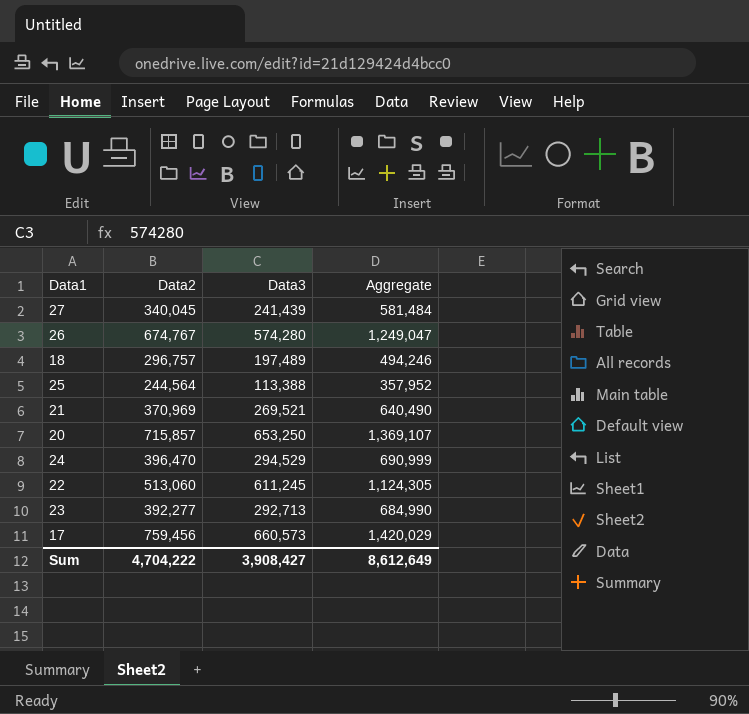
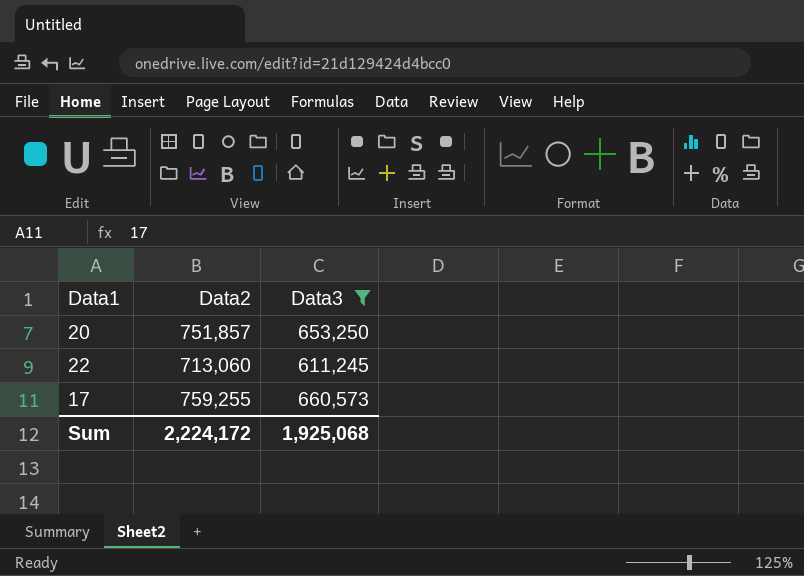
filter: none -> Data3 >= 611,245
column Aggregate | formula: [Data2] + [Data3] -> none
20 | Data2: 715,857 -> 751,857
22 | Data2: 513,060 -> 713,060
17 | Data2: 759,456 -> 759,255
Sum | Data2: 4,704,222 -> 2,224,172
Sum | Data3: 3,908,427 -> 1,925,068

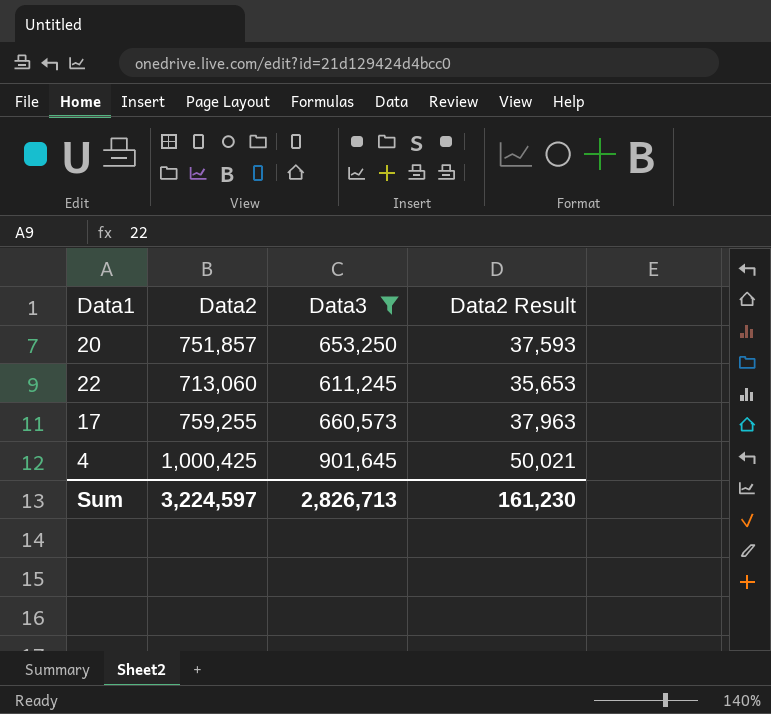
column Data2 Result | formula: none -> [Data2] * 0.05
row 4: none -> 1,000,425 | 901,645 | 50,021
Sum | Data2: 2,224,172 -> 3,224,597
Sum | Data3: 1,925,068 -> 2,826,713

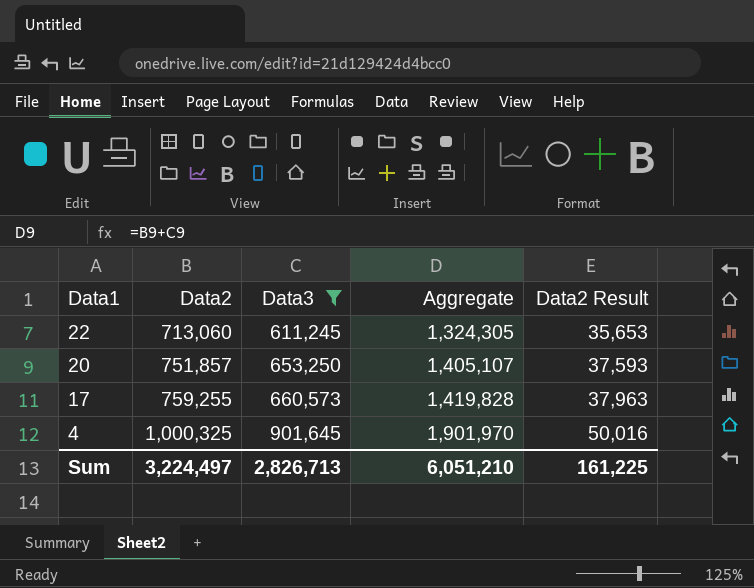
row order: none -> Data1 descending
column Aggregate | formula: none -> [Data2] + [Data3]
4 | Data2: 1,000,425 -> 1,000,325
4 | Data2 Result: 50,021 -> 50,016
Sum | Data2: 3,224,597 -> 3,224,497
Sum | Data2 Result: 161,230 -> 161,225

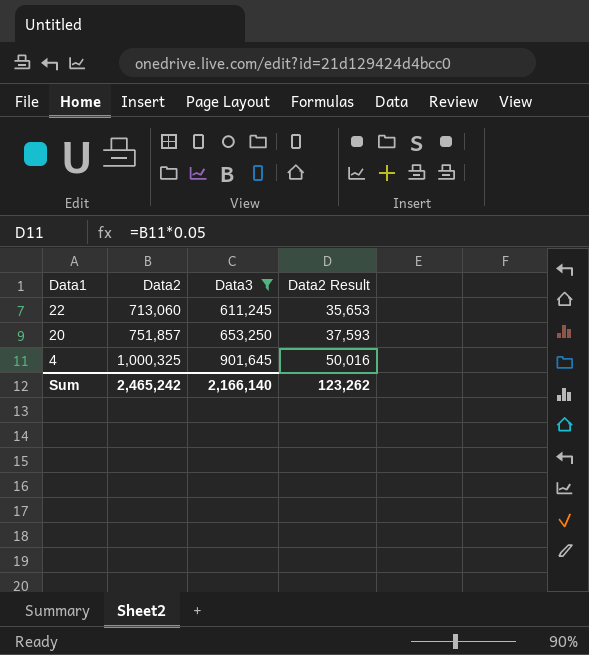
column Aggregate | formula: [Data2] + [Data3] -> none
row 17: 759,255 | 660,573 | 1,419,828 | 37,963 -> none
Sum | Data2: 3,224,497 -> 2,465,242
Sum | Data3: 2,826,713 -> 2,166,140
Sum | Data2 Result: 161,225 -> 123,262

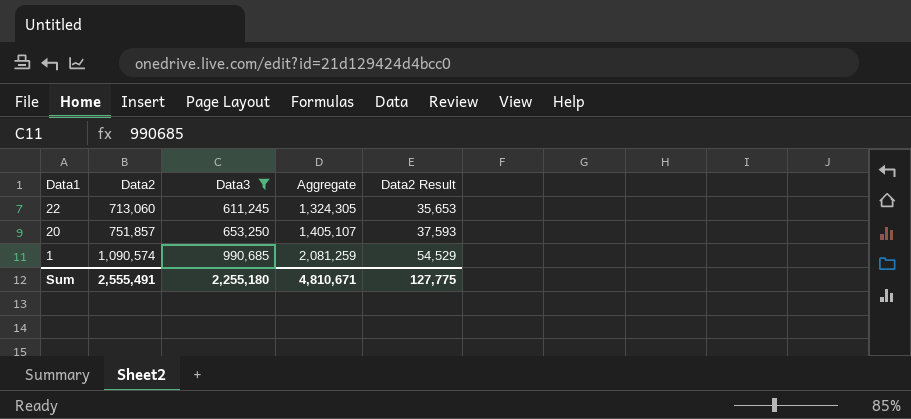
column Aggregate | formula: none -> [Data2] + [Data3]
row 4: 1,000,325 | 901,645 | 50,016 -> none
row 1: none -> 1,090,574 | 990,685 | 2,081,259 | 54,529
Sum | Data2: 2,465,242 -> 2,555,491
Sum | Data3: 2,166,140 -> 2,255,180
Sum | Data2 Result: 123,262 -> 127,775

